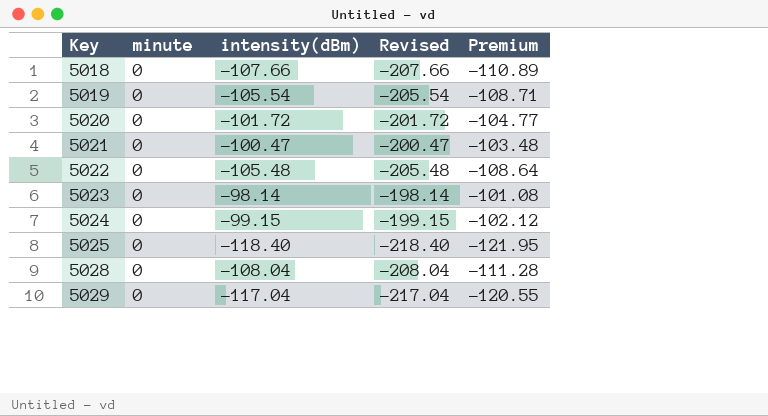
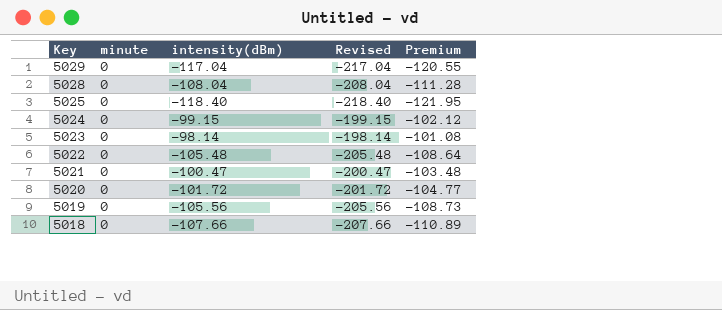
row order: Key ascending -> Key descending
5019 | intensity(dBm): -105.54 -> -105.56
5019 | Revised: -205.54 -> -205.56
5019 | Premium: -108.71 -> -108.73

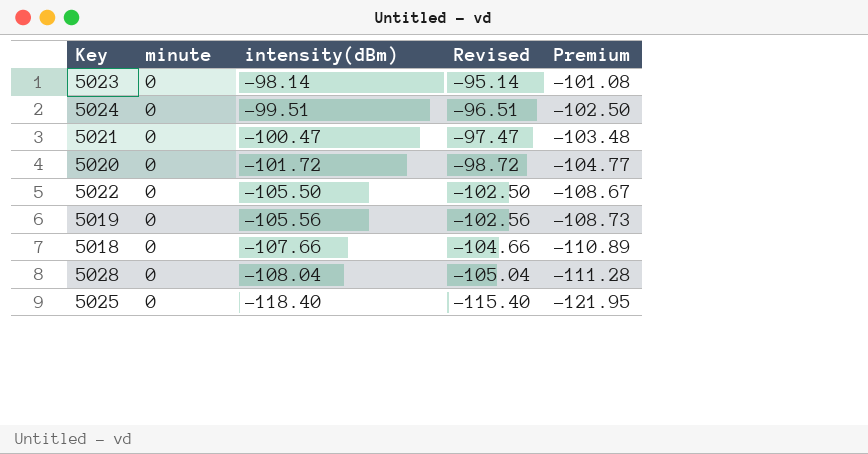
row order: Key descending -> intensity(dBm) descending
column Revised | formula: [intensity(dBm)] - 100 -> [intensity(dBm)] + 3
row 5029: 0 | -117.04 | -217.04 | -120.55 -> none
5024 | intensity(dBm): -99.15 -> -99.51
5024 | Premium: -102.12 -> -102.50
5022 | intensity(dBm): -105.48 -> -105.50
5022 | Premium: -108.64 -> -108.67

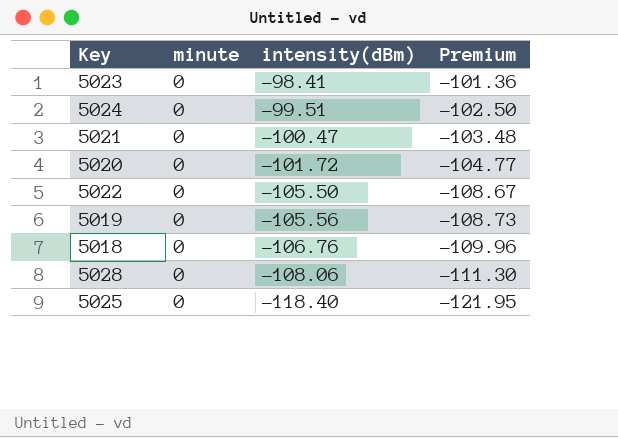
column Revised | formula: [intensity(dBm)] + 3 -> none
5023 | intensity(dBm): -98.14 -> -98.41
5023 | Premium: -101.08 -> -101.36
5018 | intensity(dBm): -107.66 -> -106.76
5018 | Premium: -110.89 -> -109.96
5028 | intensity(dBm): -108.04 -> -108.06
5028 | Premium: -111.28 -> -111.30

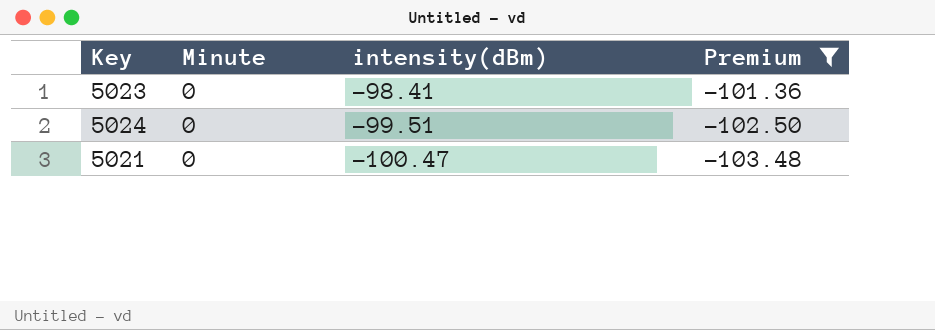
filter: none -> Premium >= -103.48
column name: minute -> Minute

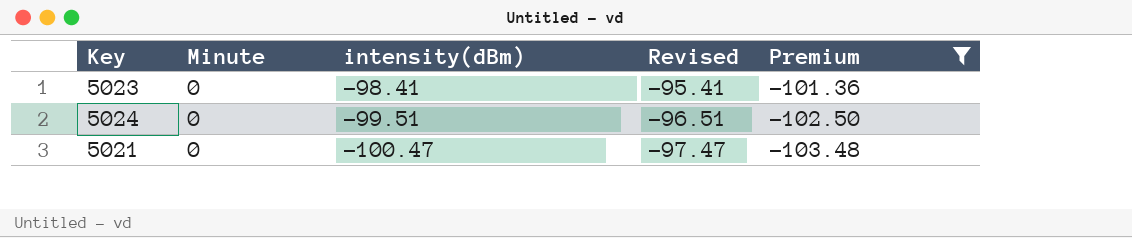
column Revised | formula: none -> [intensity(dBm)] + 3

